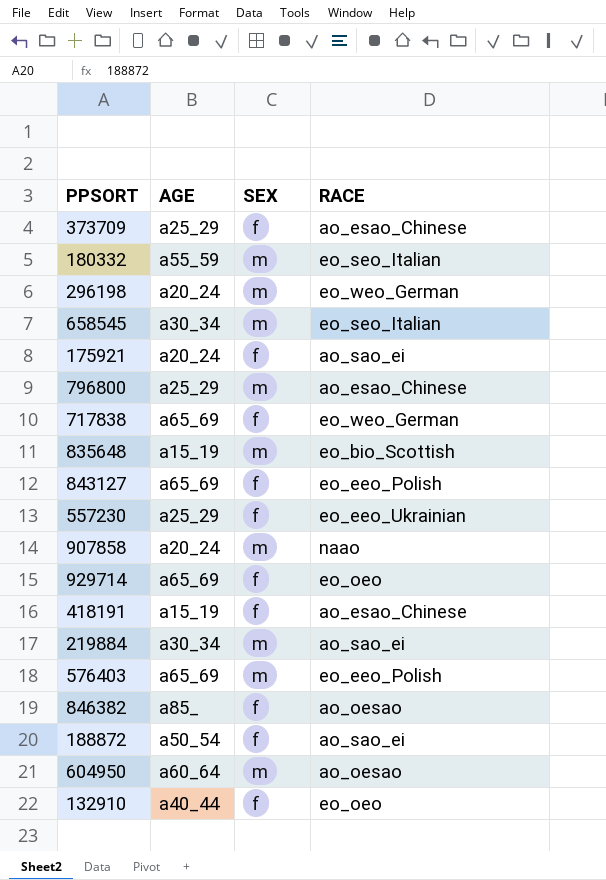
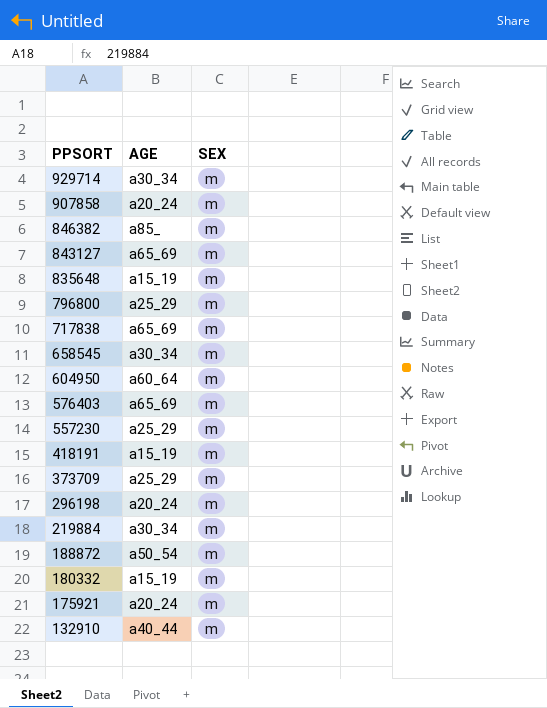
row order: none -> PPSORT descending
column RACE | position: 4 -> none
929714 | AGE: a65_69 -> a30_34
929714 | SEX: f -> m
846382 | SEX: f -> m
843127 | SEX: f -> m
717838 | SEX: f -> m
557230 | SEX: f -> m
418191 | SEX: f -> m
373709 | SEX: f -> m
188872 | SEX: f -> m
180332 | AGE: a55_59 -> a15_19
175921 | SEX: f -> m
132910 | SEX: f -> m

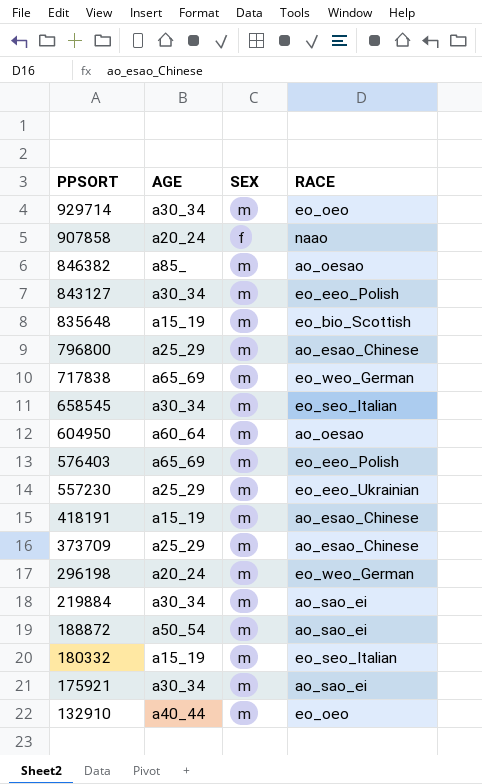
column RACE | position: none -> 4
907858 | SEX: m -> f
843127 | AGE: a65_69 -> a30_34
175921 | AGE: a20_24 -> a30_34

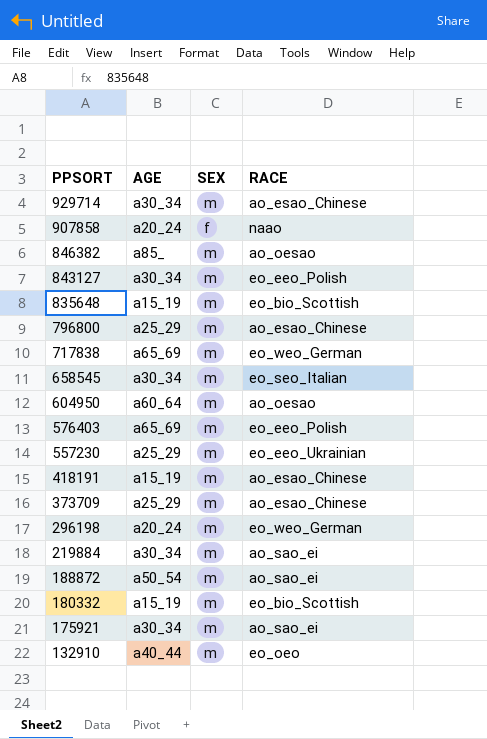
929714 | RACE: eo_oeo -> ao_esao_Chinese
180332 | RACE: eo_seo_Italian -> eo_bio_Scottish

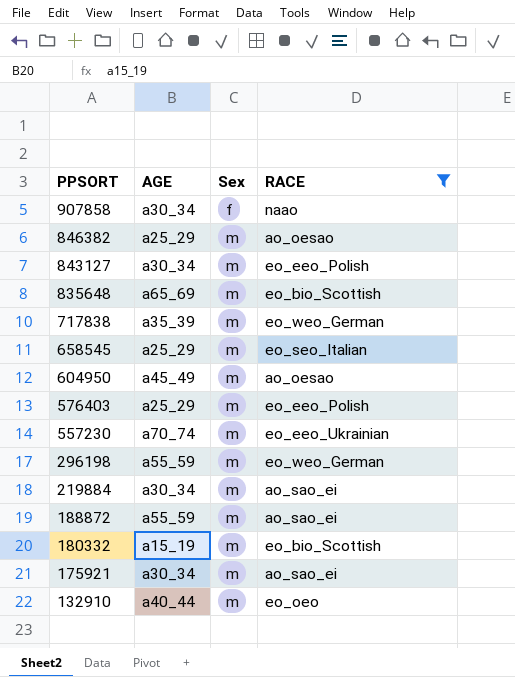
filter: none -> RACE != ao_esao_Chinese
column name: SEX -> Sex
907858 | AGE: a20_24 -> a30_34
846382 | AGE: a85_ -> a25_29
835648 | AGE: a15_19 -> a65_69
717838 | AGE: a65_69 -> a35_39
658545 | AGE: a30_34 -> a25_29
604950 | AGE: a60_64 -> a45_49
576403 | AGE: a65_69 -> a25_29
557230 | AGE: a25_29 -> a70_74
296198 | AGE: a20_24 -> a55_59
188872 | AGE: a50_54 -> a55_59

